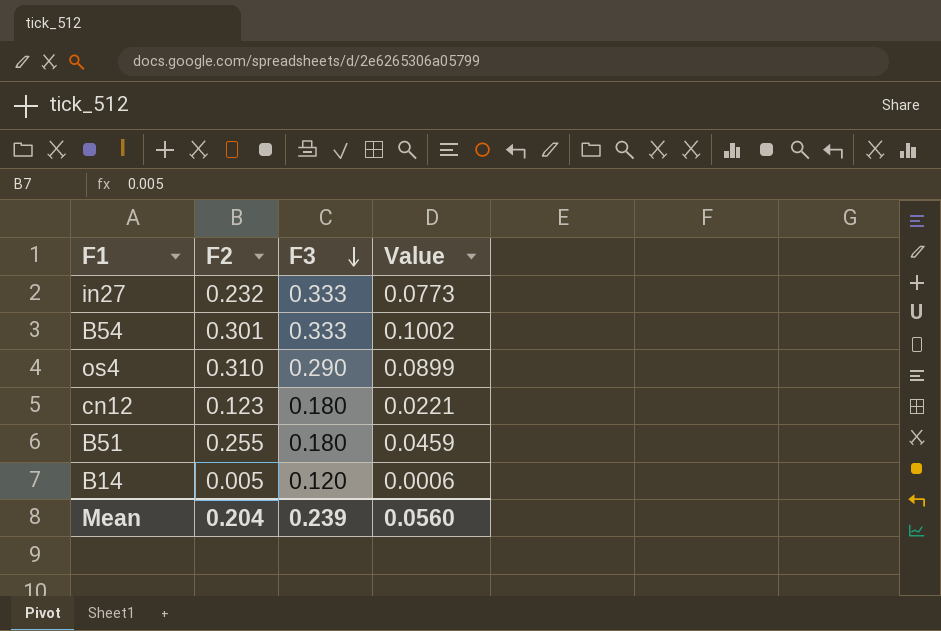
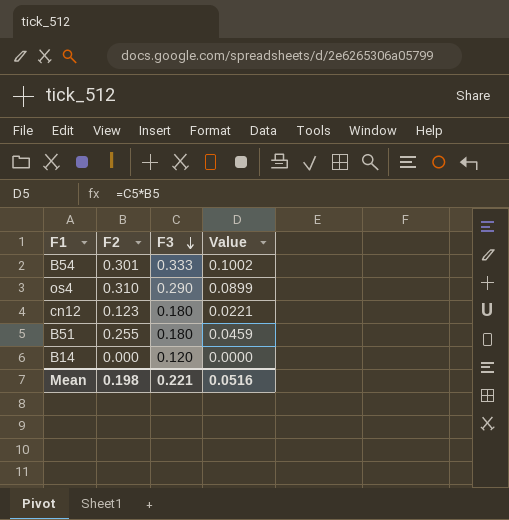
row in27: 0.232 | 0.333 | 0.0773 -> none
B14 | F2: 0.005 -> 0.000
B14 | Value: 0.0006 -> 0.0000
Mean | F2: 0.204 -> 0.198
Mean | F3: 0.239 -> 0.221
Mean | Value: 0.0560 -> 0.0516

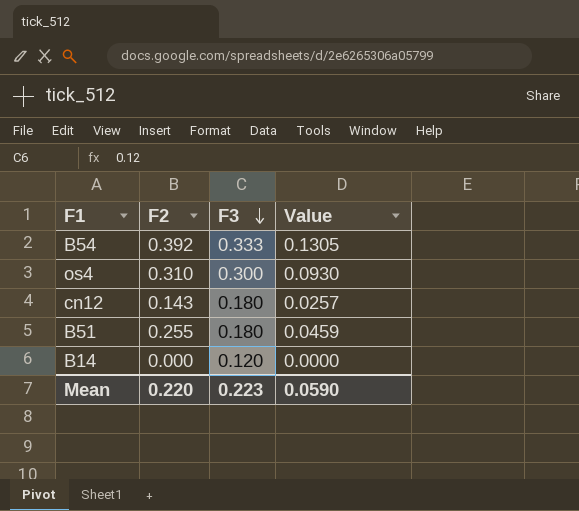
B54 | F2: 0.301 -> 0.392
B54 | Value: 0.1002 -> 0.1305
os4 | F3: 0.290 -> 0.300
os4 | Value: 0.0899 -> 0.0930
cn12 | F2: 0.123 -> 0.143
cn12 | Value: 0.0221 -> 0.0257
Mean | F2: 0.198 -> 0.220
Mean | F3: 0.221 -> 0.223
Mean | Value: 0.0516 -> 0.0590

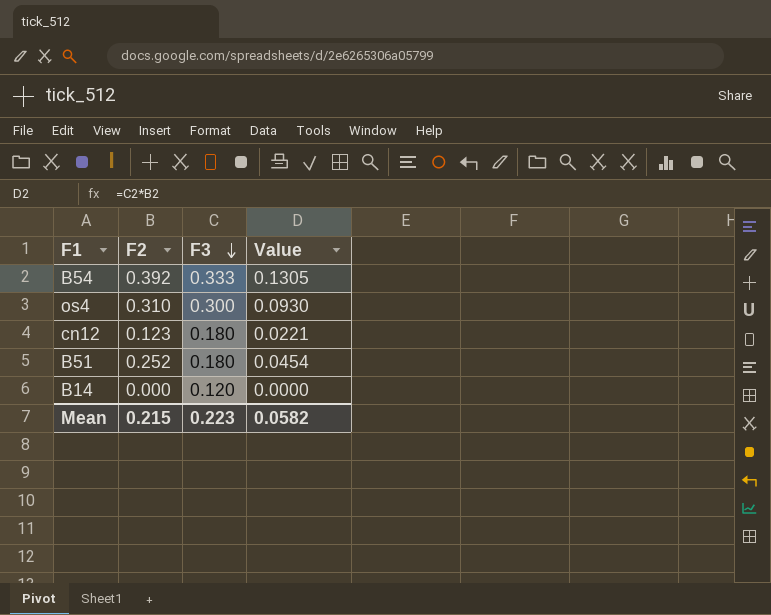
cn12 | F2: 0.143 -> 0.123
cn12 | Value: 0.0257 -> 0.0221
B51 | F2: 0.255 -> 0.252
B51 | Value: 0.0459 -> 0.0454
Mean | F2: 0.220 -> 0.215
Mean | Value: 0.0590 -> 0.0582

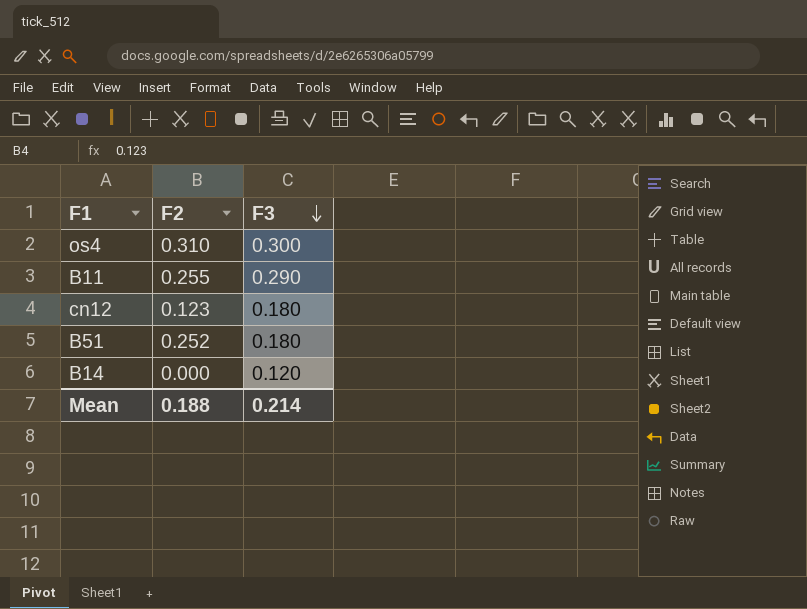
column Value | formula: [F2] * [F3] -> none
row B54: 0.392 | 0.333 | 0.1305 -> none
row B11: none -> 0.255 | 0.290
Mean | F2: 0.215 -> 0.188
Mean | F3: 0.223 -> 0.214

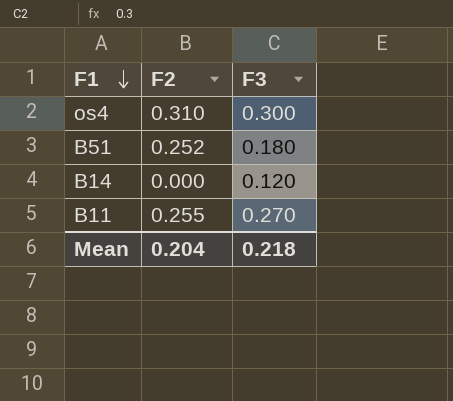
row order: F3 descending -> F1 descending
row cn12: 0.123 | 0.180 -> none
B11 | F3: 0.290 -> 0.270
Mean | F2: 0.188 -> 0.204
Mean | F3: 0.214 -> 0.218

